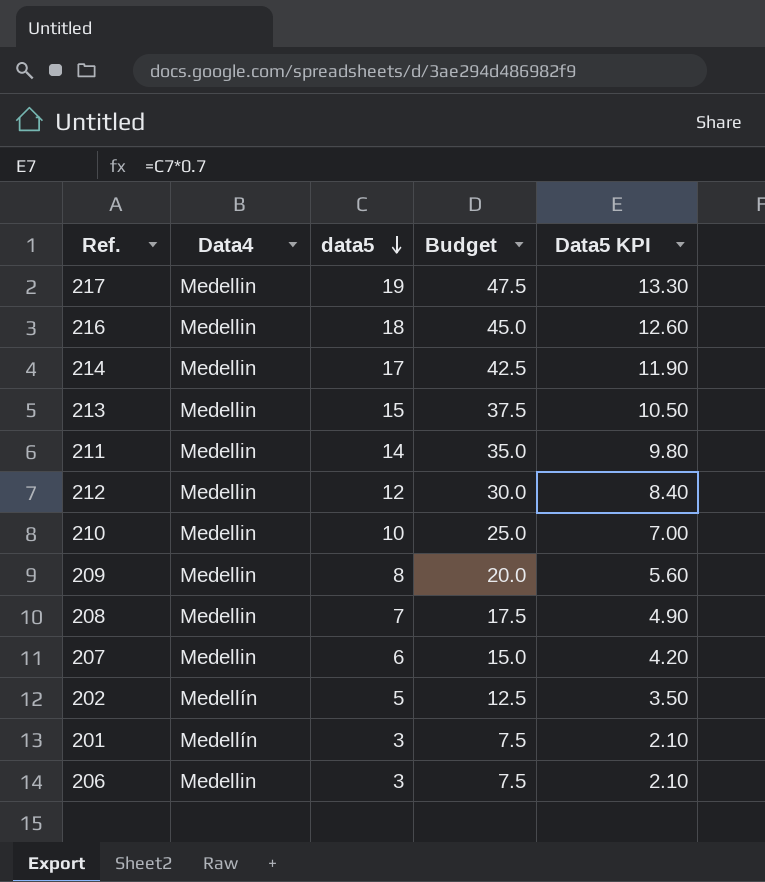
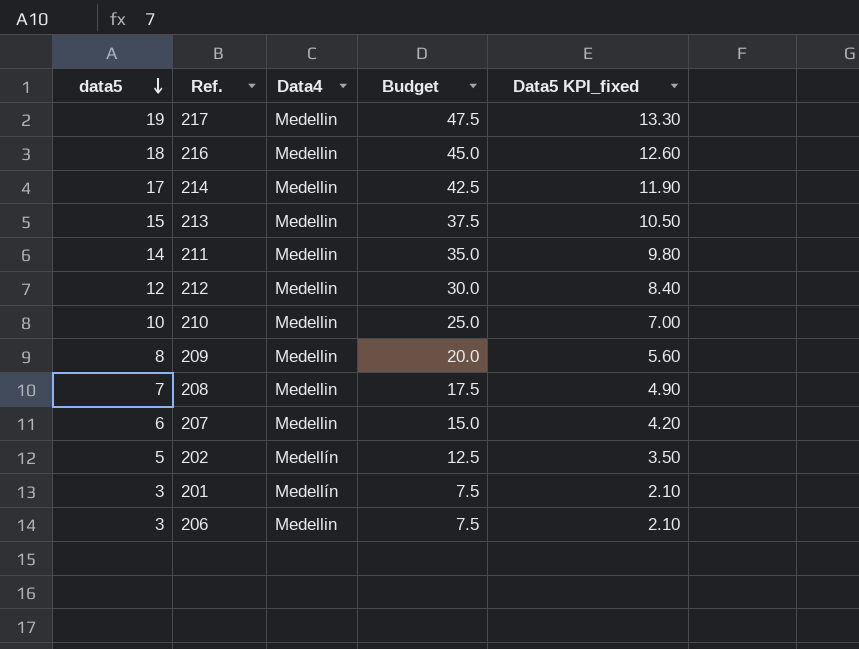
column data5 | position: 3 -> 1
column name: Data5 KPI -> Data5 KPI_fixed

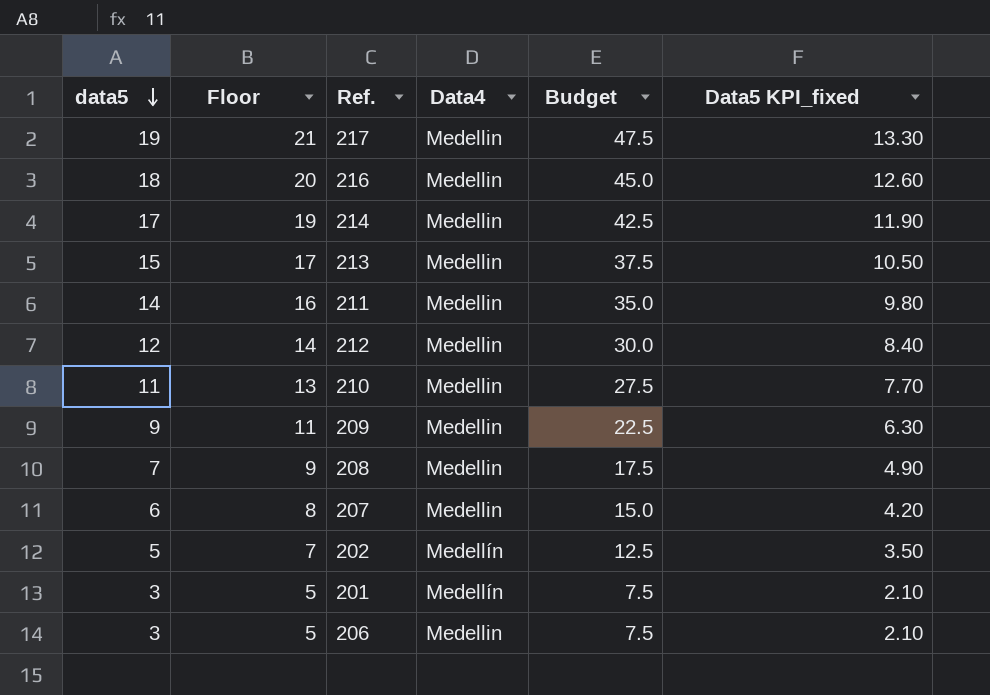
column Floor | formula: none -> [data5] + 2
210 | data5: 10 -> 11
210 | Budget: 25.0 -> 27.5
210 | Data5 KPI_fixed: 7.00 -> 7.70
209 | data5: 8 -> 9
209 | Budget: 20.0 -> 22.5
209 | Data5 KPI_fixed: 5.60 -> 6.30

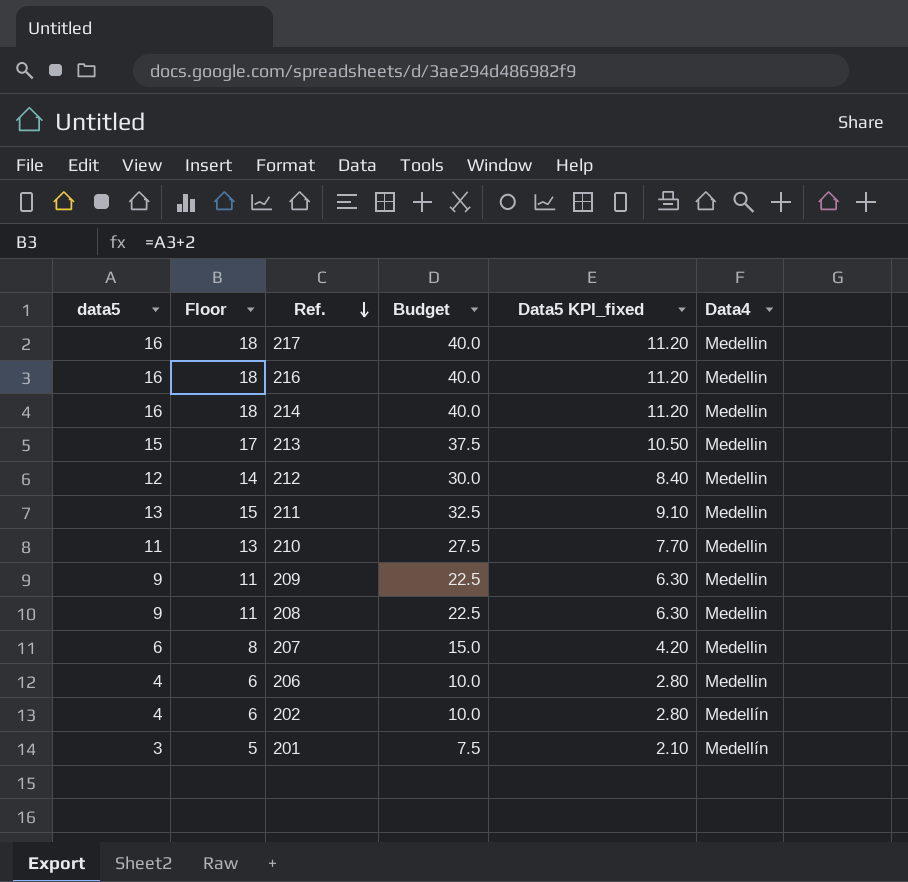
row order: data5 descending -> Ref. descending
column Data4 | position: 4 -> 6
217 | data5: 19 -> 16
217 | Floor: 21 -> 18
217 | Budget: 47.5 -> 40.0
217 | Data5 KPI_fixed: 13.30 -> 11.20
216 | data5: 18 -> 16
216 | Floor: 20 -> 18
216 | Budget: 45.0 -> 40.0
216 | Data5 KPI_fixed: 12.60 -> 11.20
214 | data5: 17 -> 16
214 | Floor: 19 -> 18
214 | Budget: 42.5 -> 40.0
214 | Data5 KPI_fixed: 11.90 -> 11.20
211 | data5: 14 -> 13
211 | Floor: 16 -> 15
211 | Budget: 35.0 -> 32.5
211 | Data5 KPI_fixed: 9.80 -> 9.10
208 | data5: 7 -> 9
208 | Floor: 9 -> 11
208 | Budget: 17.5 -> 22.5
208 | Data5 KPI_fixed: 4.90 -> 6.30
206 | data5: 3 -> 4
206 | Floor: 5 -> 6
206 | Budget: 7.5 -> 10.0
206 | Data5 KPI_fixed: 2.10 -> 2.80
202 | data5: 5 -> 4
202 | Floor: 7 -> 6
202 | Budget: 12.5 -> 10.0
202 | Data5 KPI_fixed: 3.50 -> 2.80

